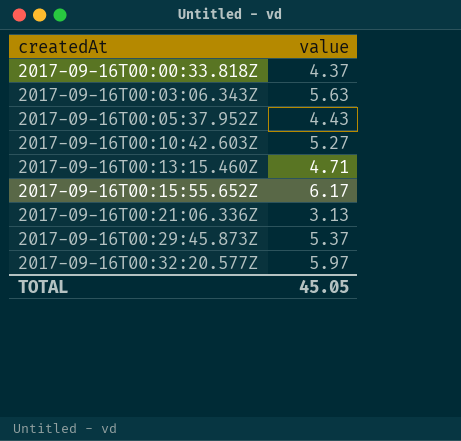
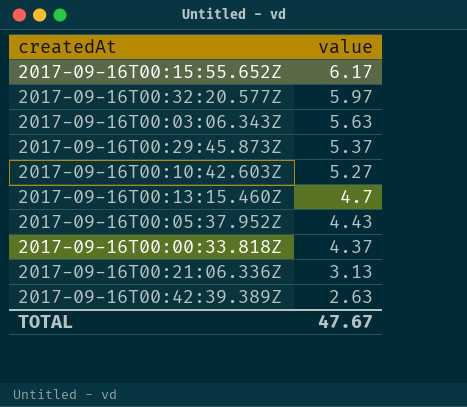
row order: createdAt ascending -> value descending
2017-09-16T00:13:15.460Z | value: 4.71 -> 4.7
row 2017-09-16T00:42:39.389Z: none -> 2.63
TOTAL | value: 45.05 -> 47.67

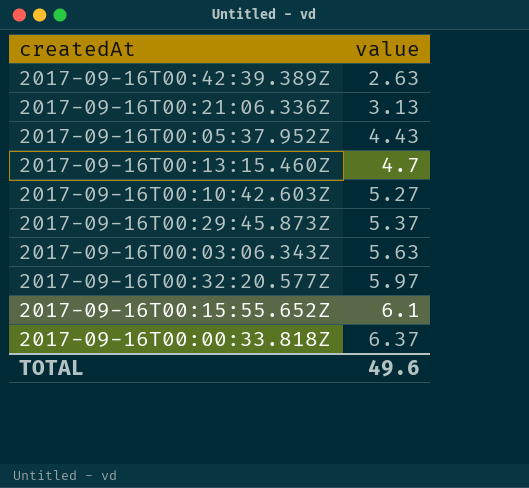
row order: value descending -> value ascending
2017-09-16T00:15:55.652Z | value: 6.17 -> 6.1
2017-09-16T00:00:33.818Z | value: 4.37 -> 6.37
TOTAL | value: 47.67 -> 49.6

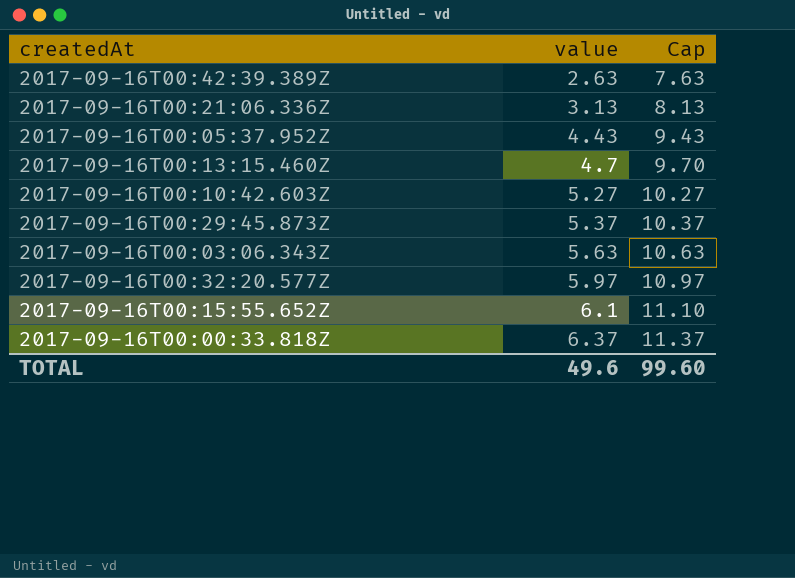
column Cap | formula: none -> [value] + 5

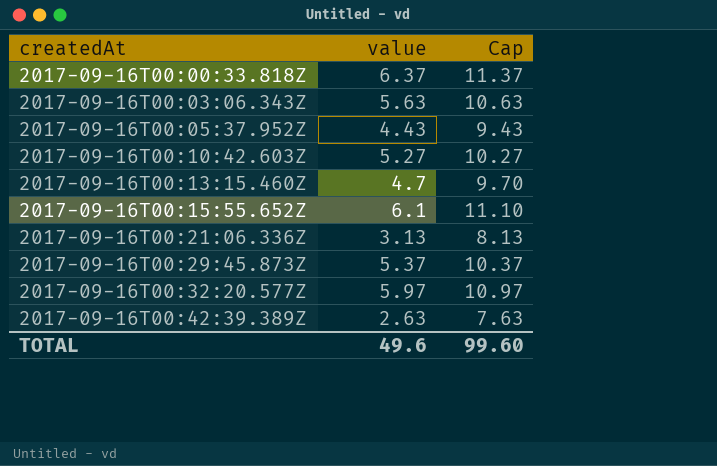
row order: value ascending -> createdAt ascending

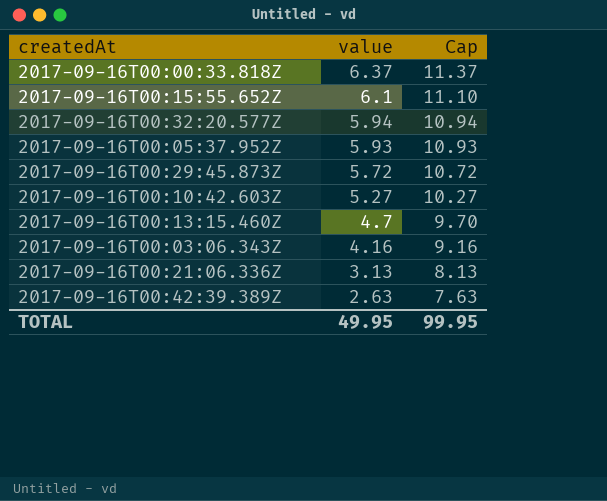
row order: createdAt ascending -> value descending
2017-09-16T00:32:20.577Z | value: 5.97 -> 5.94
2017-09-16T00:32:20.577Z | Cap: 10.97 -> 10.94
2017-09-16T00:05:37.952Z | value: 4.43 -> 5.93
2017-09-16T00:05:37.952Z | Cap: 9.43 -> 10.93
2017-09-16T00:29:45.873Z | value: 5.37 -> 5.72
2017-09-16T00:29:45.873Z | Cap: 10.37 -> 10.72
2017-09-16T00:03:06.343Z | value: 5.63 -> 4.16
2017-09-16T00:03:06.343Z | Cap: 10.63 -> 9.16
TOTAL | value: 49.6 -> 49.95
TOTAL | Cap: 99.60 -> 99.95

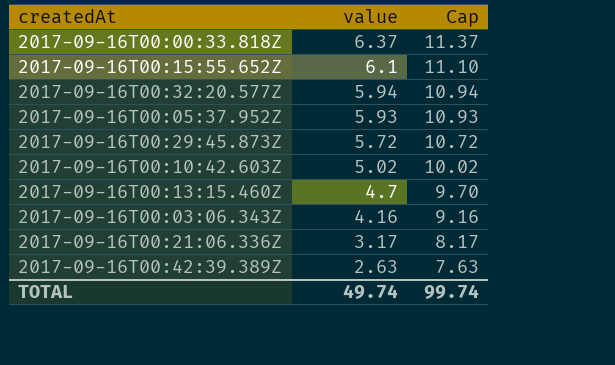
2017-09-16T00:10:42.603Z | value: 5.27 -> 5.02
2017-09-16T00:10:42.603Z | Cap: 10.27 -> 10.02
2017-09-16T00:21:06.336Z | value: 3.13 -> 3.17
2017-09-16T00:21:06.336Z | Cap: 8.13 -> 8.17
TOTAL | value: 49.95 -> 49.74
TOTAL | Cap: 99.95 -> 99.74

